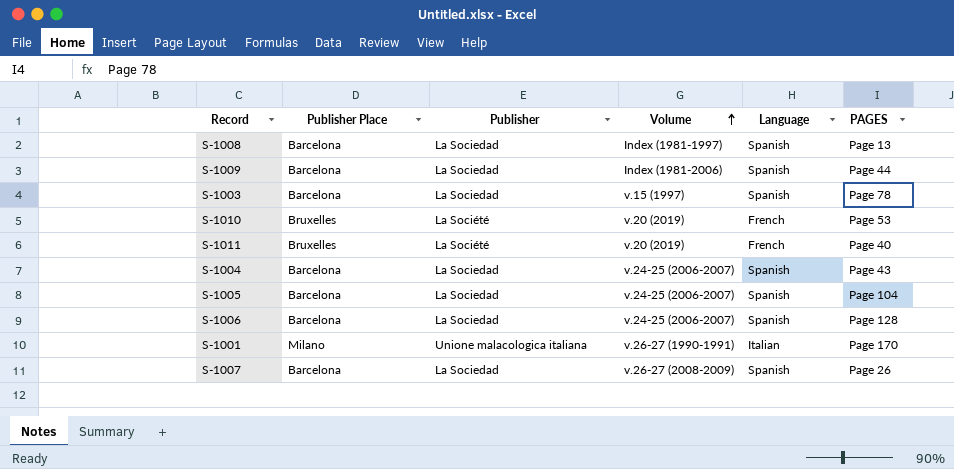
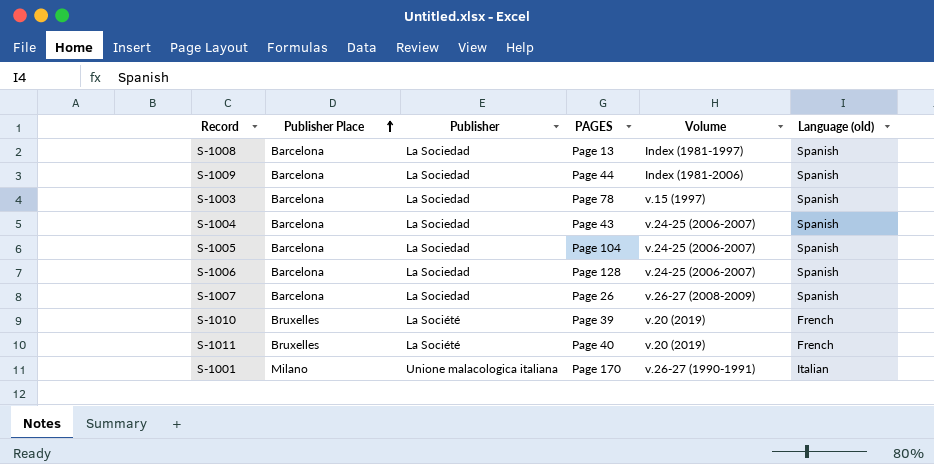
row order: Volume ascending -> Publisher Place ascending
column PAGES | position: 6 -> 4
column name: Language -> Language (old)
S-1010 | PAGES: Page 53 -> Page 39

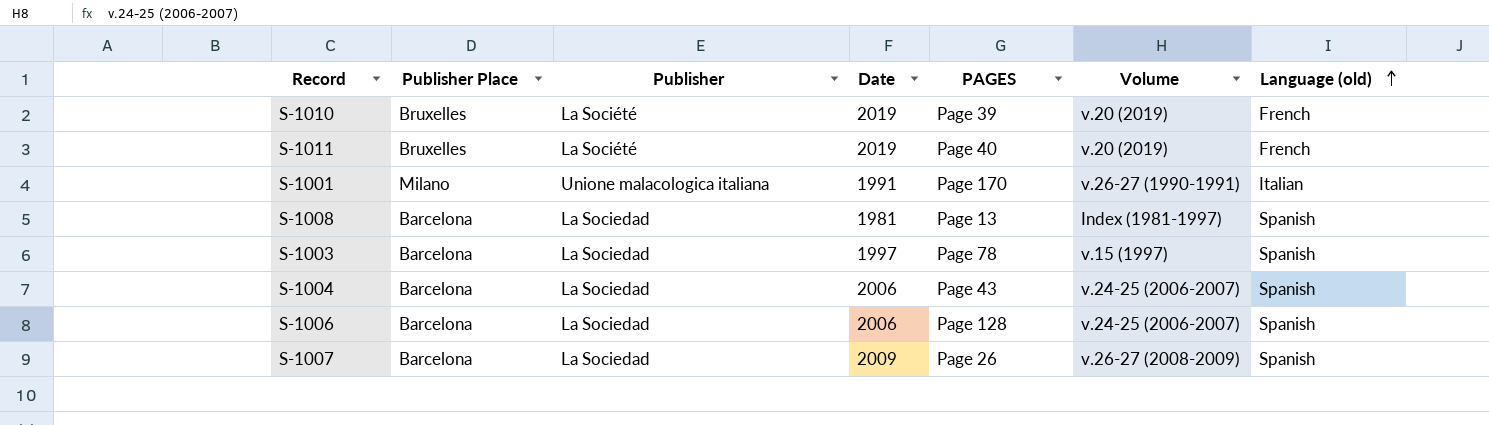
row order: Publisher Place ascending -> Language (old) ascending
column Date | position: none -> 4
row S-1009: Barcelona | La Sociedad | Page 44 | Index (1981-2006) | Spanish -> none
row S-1005: Barcelona | La Sociedad | Page 104 | v.24-25 (2006-2007) | Spanish -> none

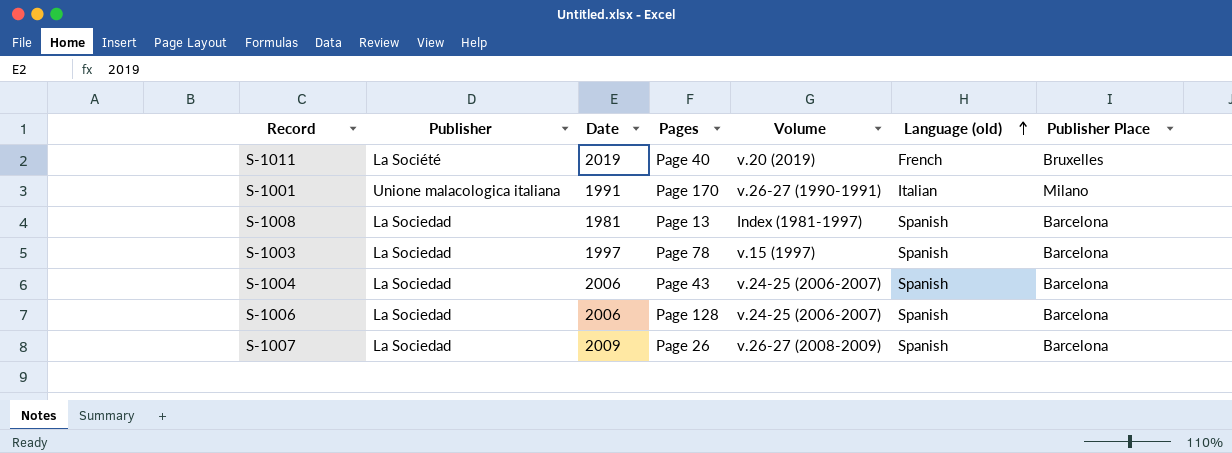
column name: PAGES -> Pages
column Publisher Place | position: 2 -> 7
row S-1010: Bruxelles | La Société | 2019 | Page 39 | v.20 (2019) | French -> none

